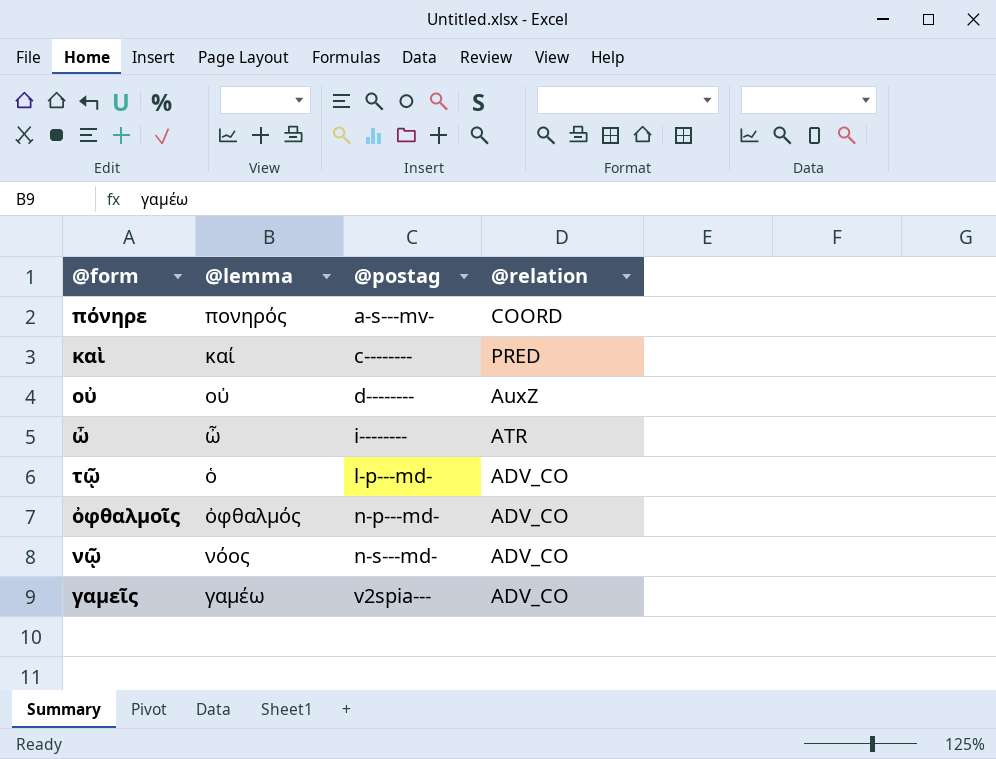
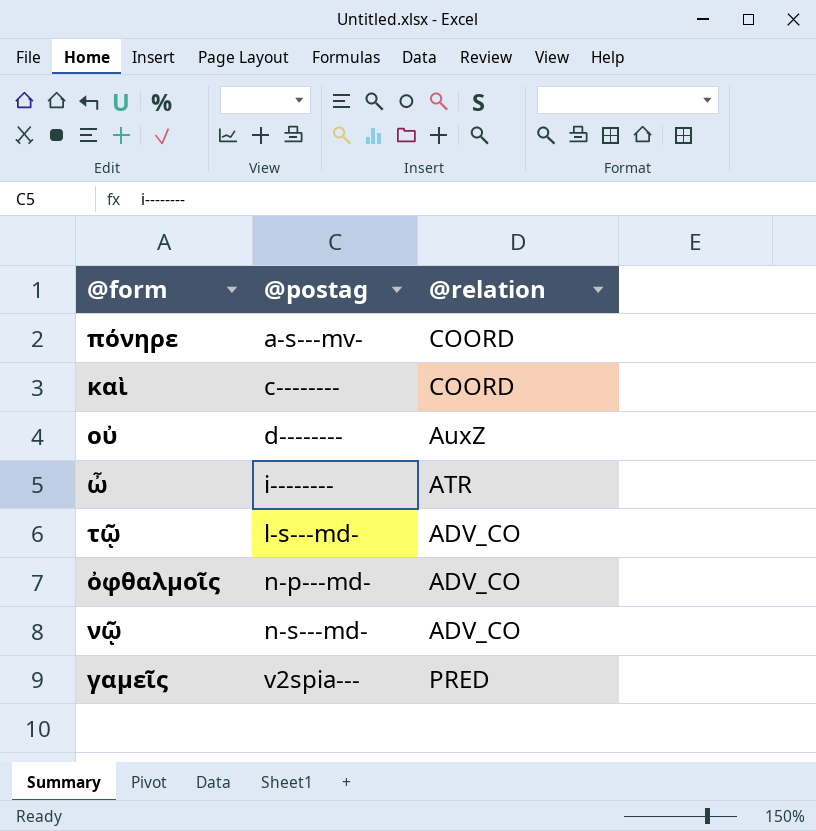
column @lemma | position: 2 -> none
καὶ | @relation: PRED -> COORD
τῷ | @postag: l-p---md- -> l-s---md-
γαμεῖς | @relation: ADV_CO -> PRED

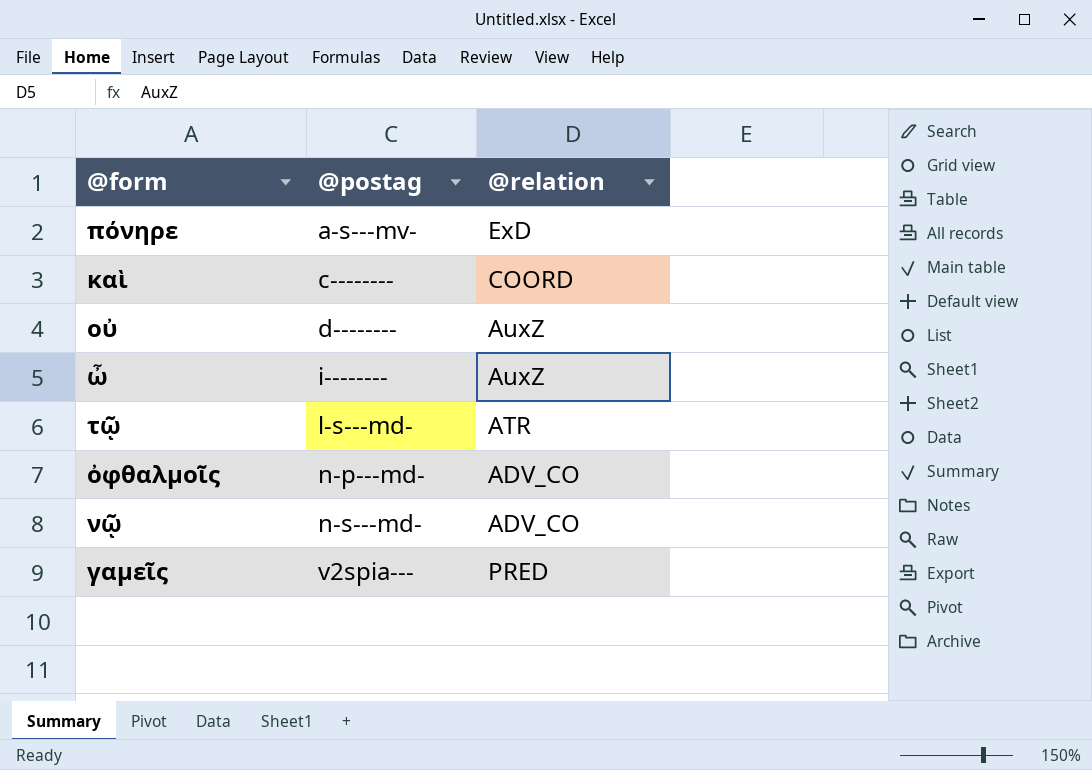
πόνηρε | @relation: COORD -> ExD
ὦ | @relation: ATR -> AuxZ
τῷ | @relation: ADV_CO -> ATR

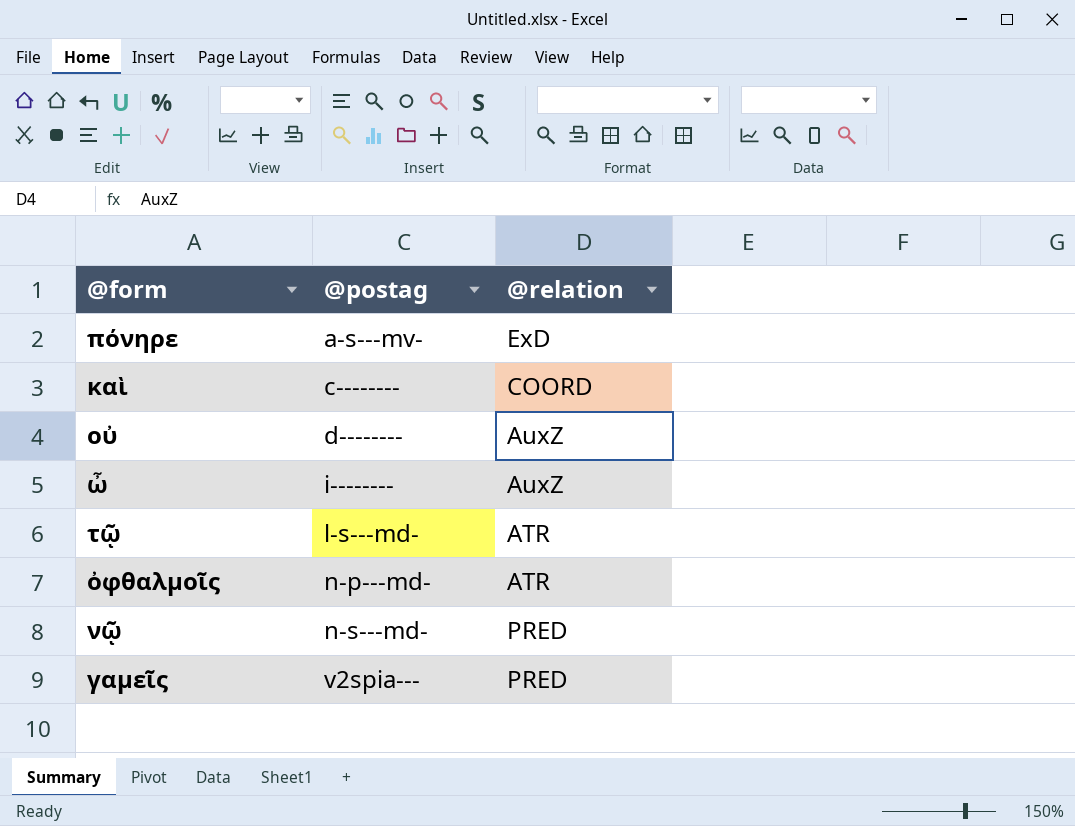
ὀφθαλμοῖς | @relation: ADV_CO -> ATR
νῷ | @relation: ADV_CO -> PRED

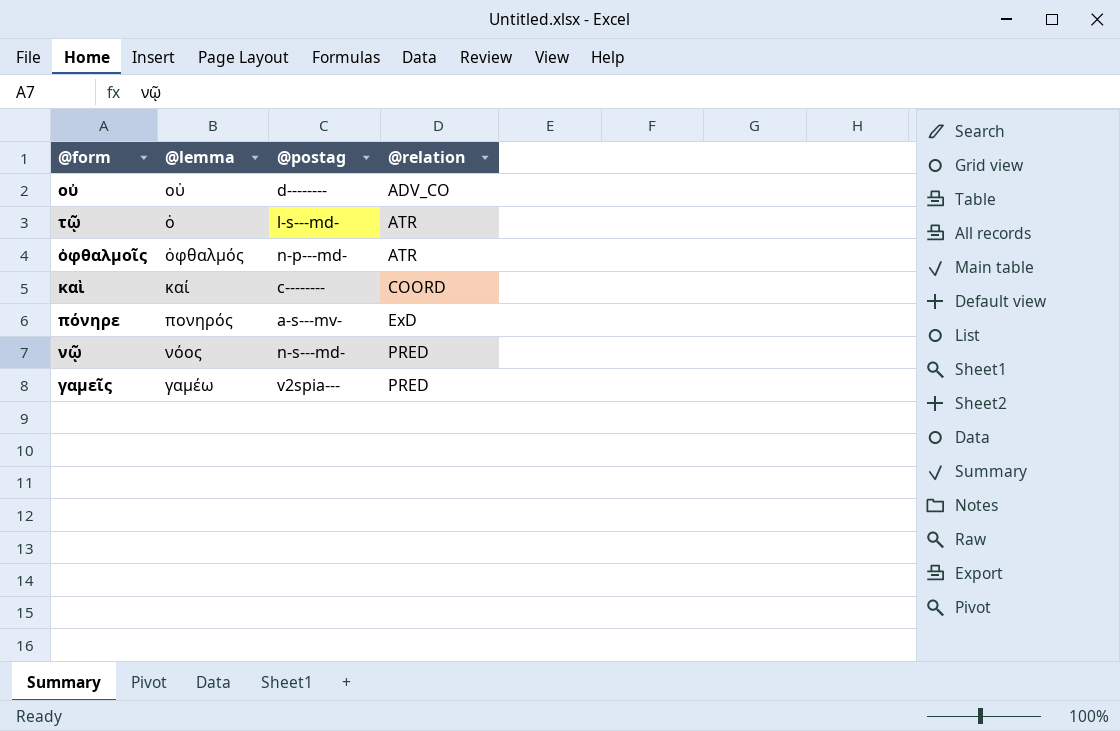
row order: @postag ascending -> @relation ascending
column @lemma | position: none -> 2
row ὦ: i-------- | AuxZ -> none
οὐ | @relation: AuxZ -> ADV_CO

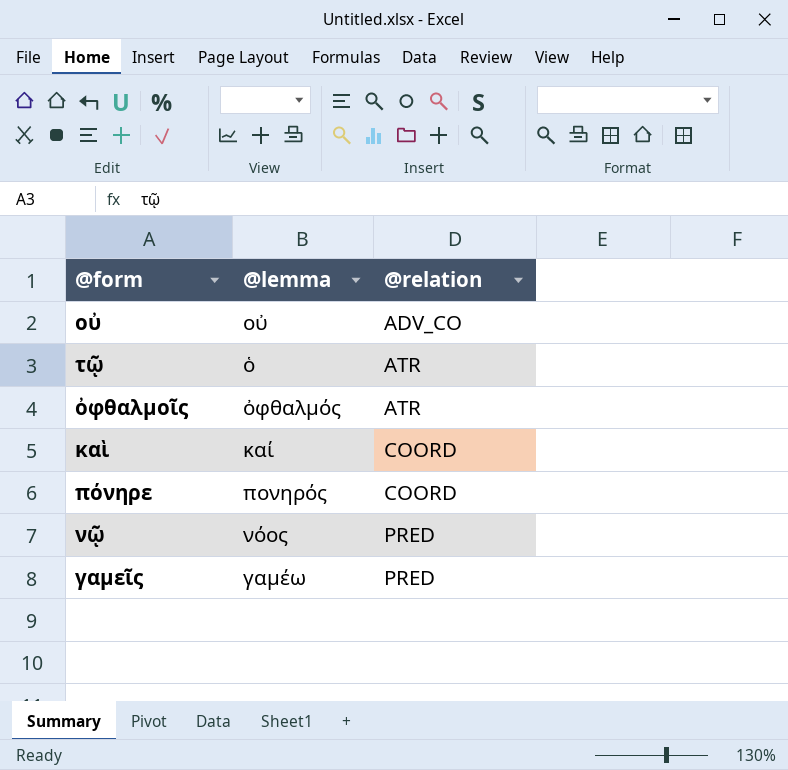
column @postag | position: 3 -> none
πόνηρε | @relation: ExD -> COORD

